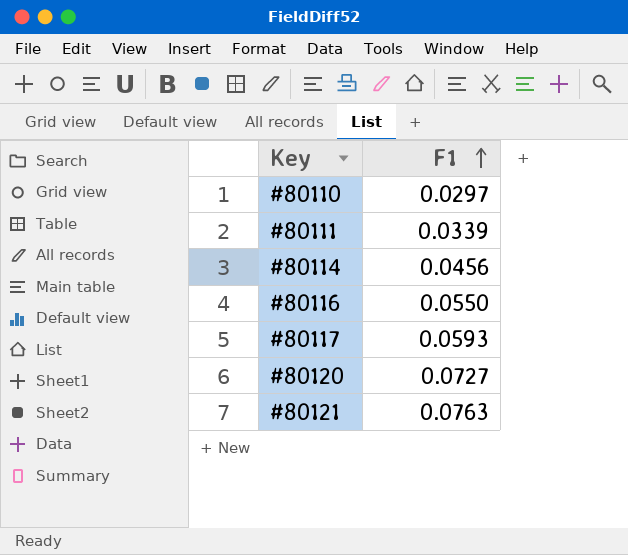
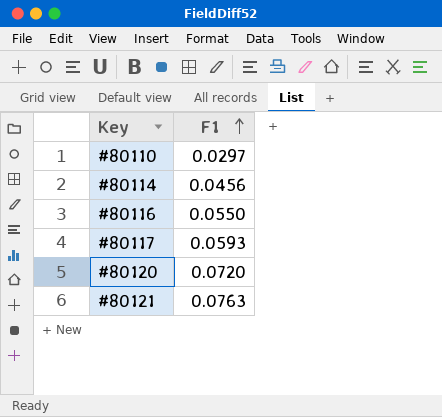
row #80111: 0.0339 -> none
#80120 | F1: 0.0727 -> 0.0720

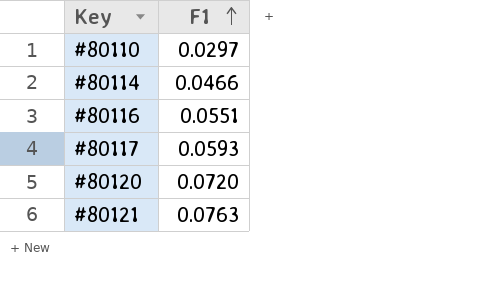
#80114 | F1: 0.0456 -> 0.0466
#80116 | F1: 0.0550 -> 0.0551

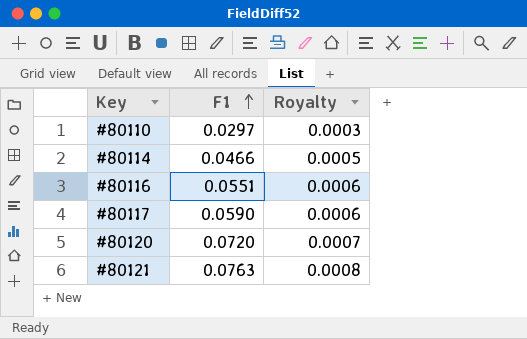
column Royalty | formula: none -> [F1] * 0.01
#80117 | F1: 0.0593 -> 0.0590

